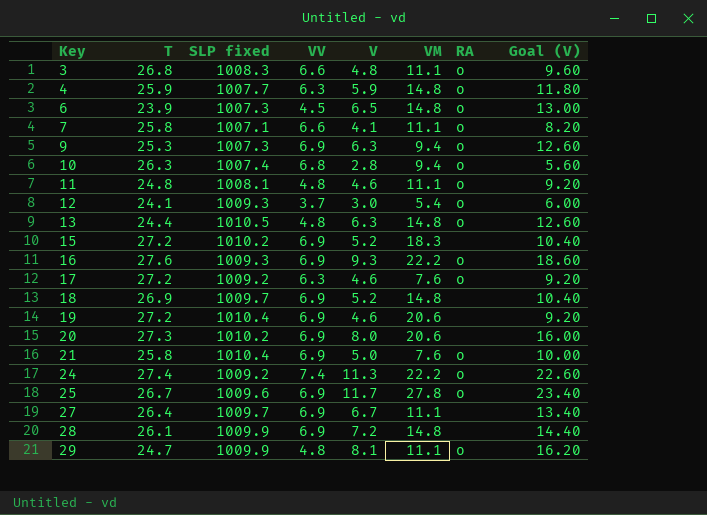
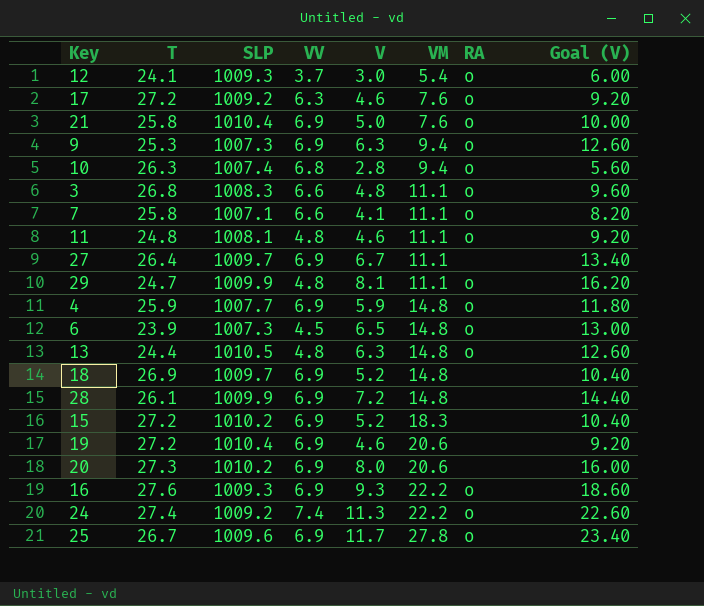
row order: Key ascending -> VM ascending
column name: SLP fixed -> SLP
4 | VV: 6.3 -> 6.9

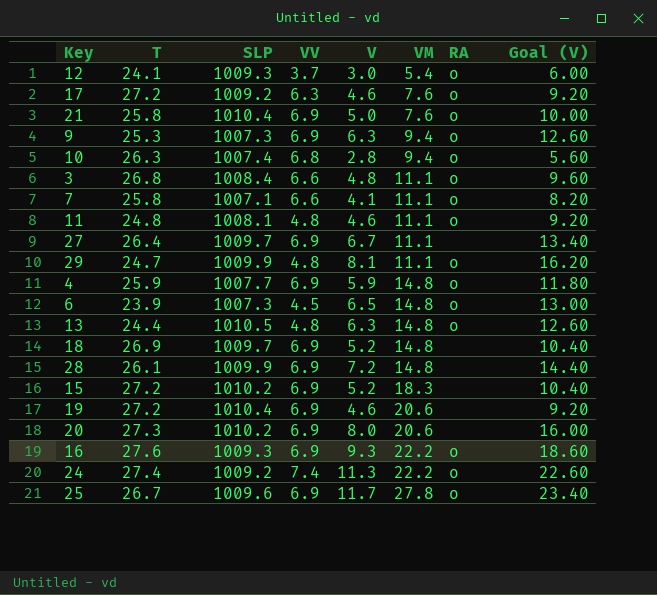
3 | SLP: 1008.3 -> 1008.4

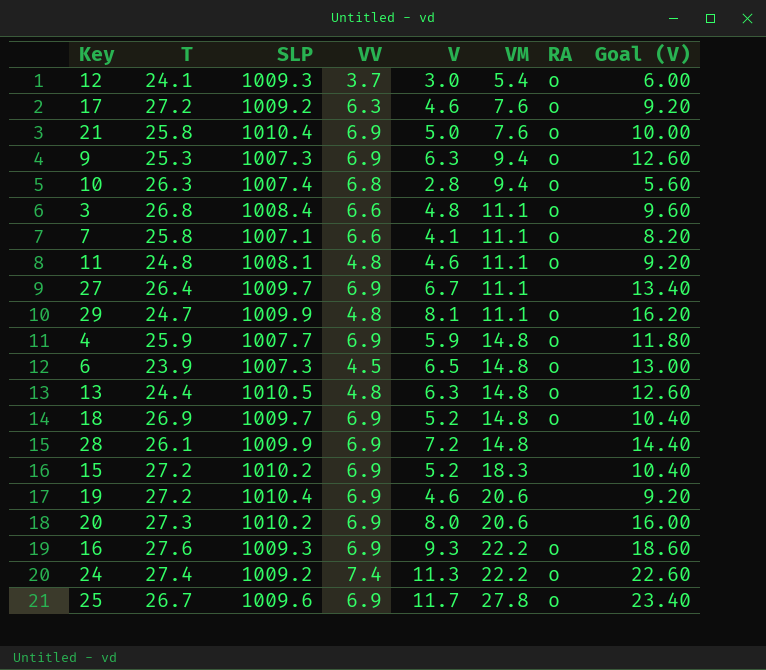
18 | RA: none -> o

